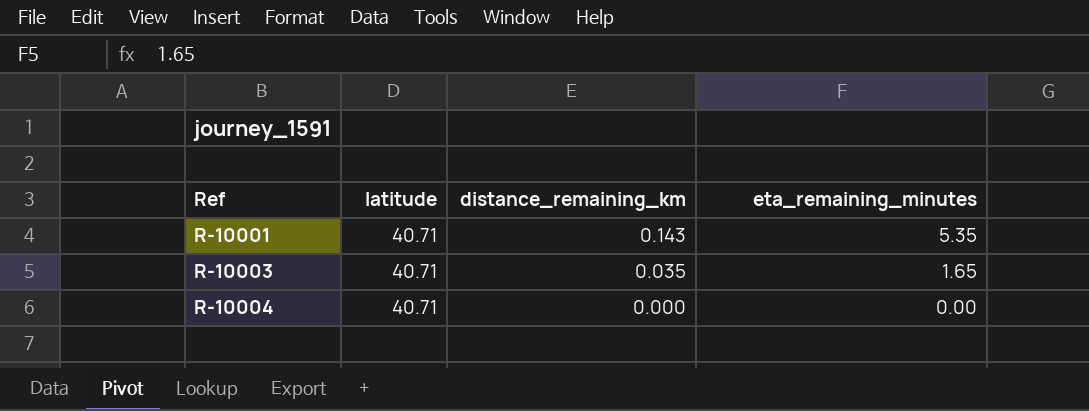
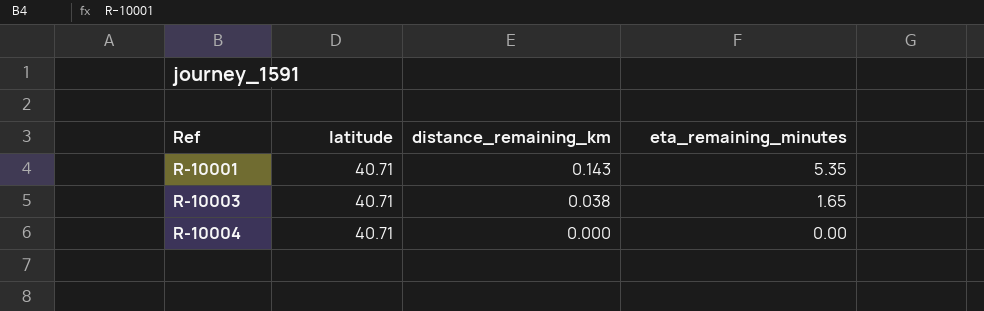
R-10003 | distance_remaining_km: 0.035 -> 0.038

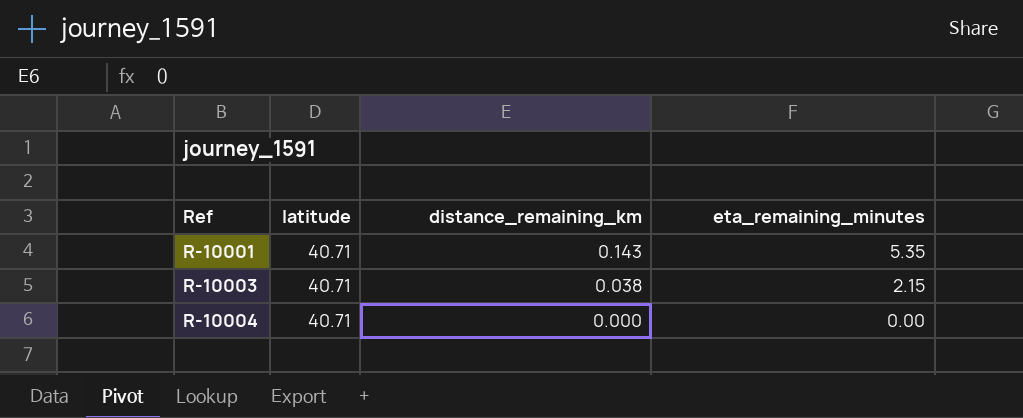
R-10003 | eta_remaining_minutes: 1.65 -> 2.15

